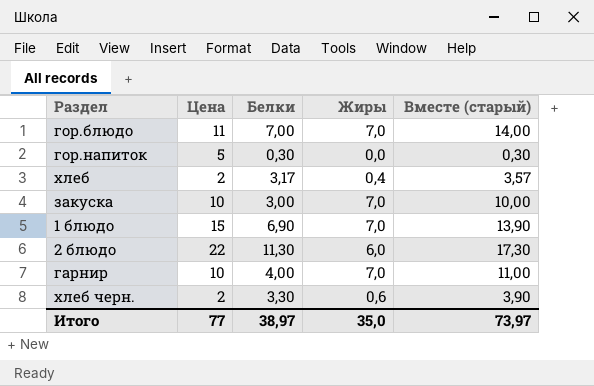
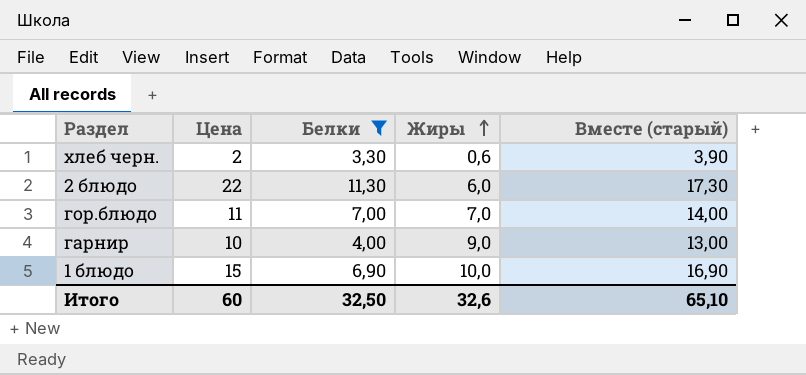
filter: none -> Белки >= 3,30
row order: none -> Жиры ascending
гарнир | Жиры: 7,0 -> 9,0
гарнир | Вместе (старый): 11,00 -> 13,00
1 блюдо | Жиры: 7,0 -> 10,0
1 блюдо | Вместе (старый): 13,90 -> 16,90
Итого | Цена: 77 -> 60
Итого | Белки: 38,97 -> 32,50
Итого | Жиры: 35,0 -> 32,6
Итого | Вместе (старый): 73,97 -> 65,10

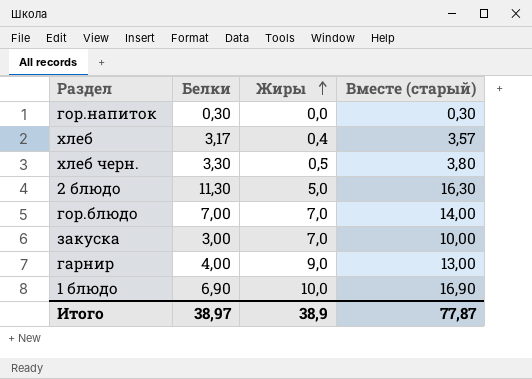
filter: Белки >= 3,30 -> none
column Цена | position: 2 -> none
хлеб черн. | Жиры: 0,6 -> 0,5
хлеб черн. | Вместе (старый): 3,90 -> 3,80
2 блюдо | Жиры: 6,0 -> 5,0
2 блюдо | Вместе (старый): 17,30 -> 16,30
Итого | Белки: 32,50 -> 38,97
Итого | Жиры: 32,6 -> 38,9
Итого | Вместе (старый): 65,10 -> 77,87

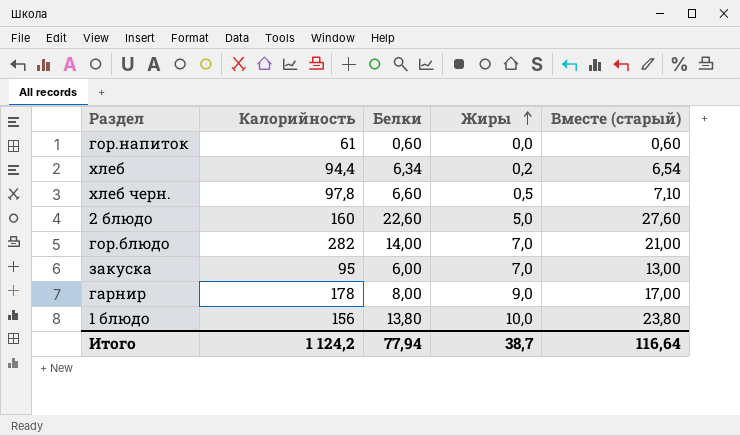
column Калорийность | position: none -> 2
гор.напиток | Белки: 0,30 -> 0,60
гор.напиток | Вместе (старый): 0,30 -> 0,60
хлеб | Белки: 3,17 -> 6,34
хлеб | Жиры: 0,4 -> 0,2
хлеб | Вместе (старый): 3,57 -> 6,54
хлеб черн. | Белки: 3,30 -> 6,60
хлеб черн. | Вместе (старый): 3,80 -> 7,10
2 блюдо | Белки: 11,30 -> 22,60
2 блюдо | Вместе (старый): 16,30 -> 27,60
гор.блюдо | Белки: 7,00 -> 14,00
гор.блюдо | Вместе (старый): 14,00 -> 21,00
закуска | Белки: 3,00 -> 6,00
закуска | Вместе (старый): 10,00 -> 13,00
гарнир | Белки: 4,00 -> 8,00
гарнир | Вместе (старый): 13,00 -> 17,00
1 блюдо | Белки: 6,90 -> 13,80
1 блюдо | Вместе (старый): 16,90 -> 23,80
Итого | Белки: 38,97 -> 77,94
Итого | Жиры: 38,9 -> 38,7
Итого | Вместе (старый): 77,87 -> 116,64

